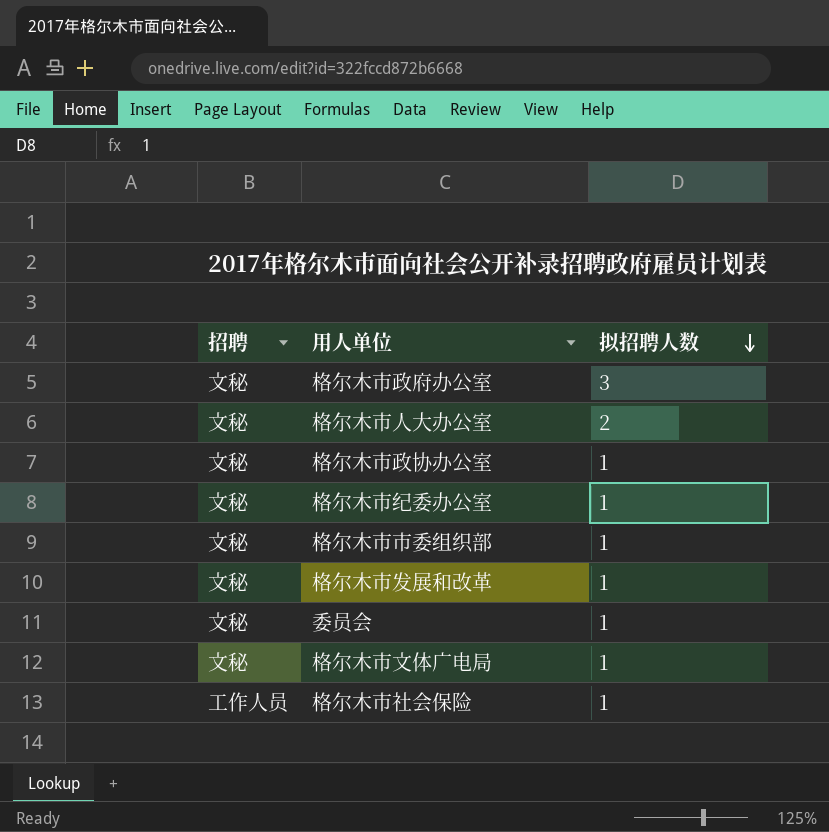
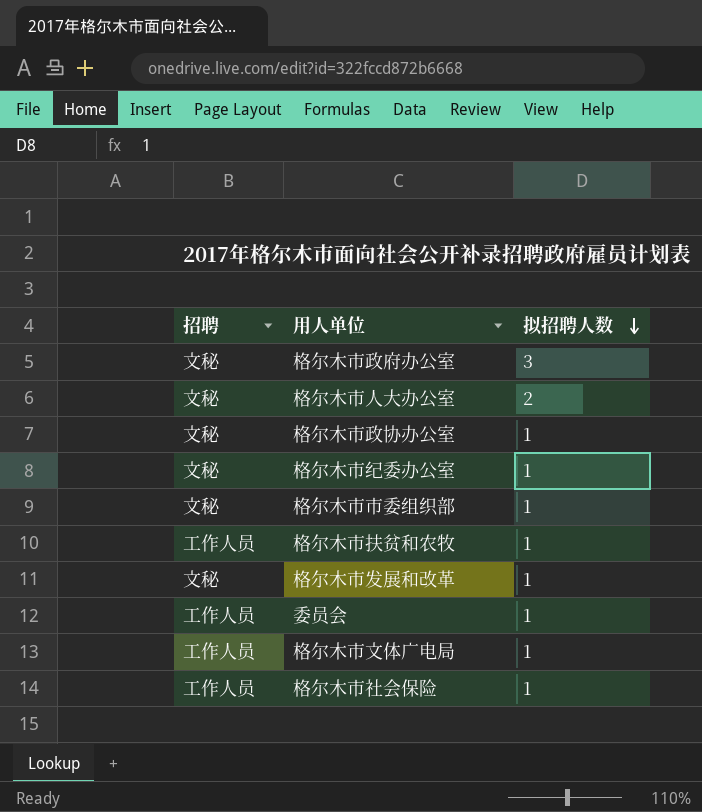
row 格尔木市扶贫和农牧: none -> 工作人员 | 1
委员会 | 招聘: 文秘 -> 工作人员
格尔木市文体广电局 | 招聘: 文秘 -> 工作人员

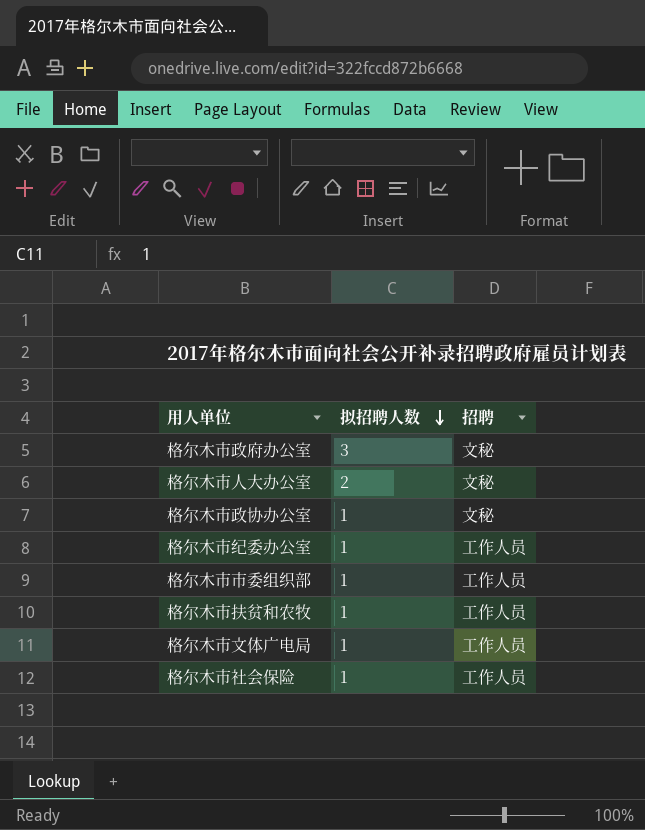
column 招聘 | position: 1 -> 3
row 格尔木市发展和改革: 文秘 | 1 -> none
row 委员会: 工作人员 | 1 -> none
格尔木市纪委办公室 | 招聘: 文秘 -> 工作人员
格尔木市市委组织部 | 招聘: 文秘 -> 工作人员

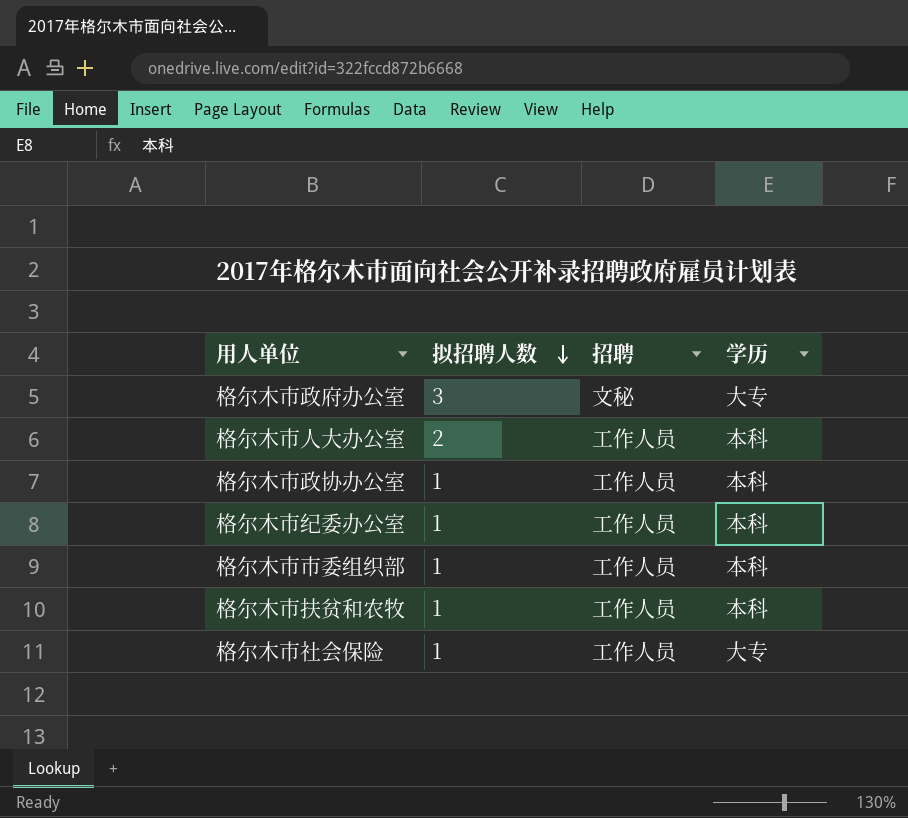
column 学历 | position: none -> 4
row 格尔木市文体广电局: 1 | 工作人员 -> none
格尔木市人大办公室 | 招聘: 文秘 -> 工作人员
格尔木市政协办公室 | 招聘: 文秘 -> 工作人员

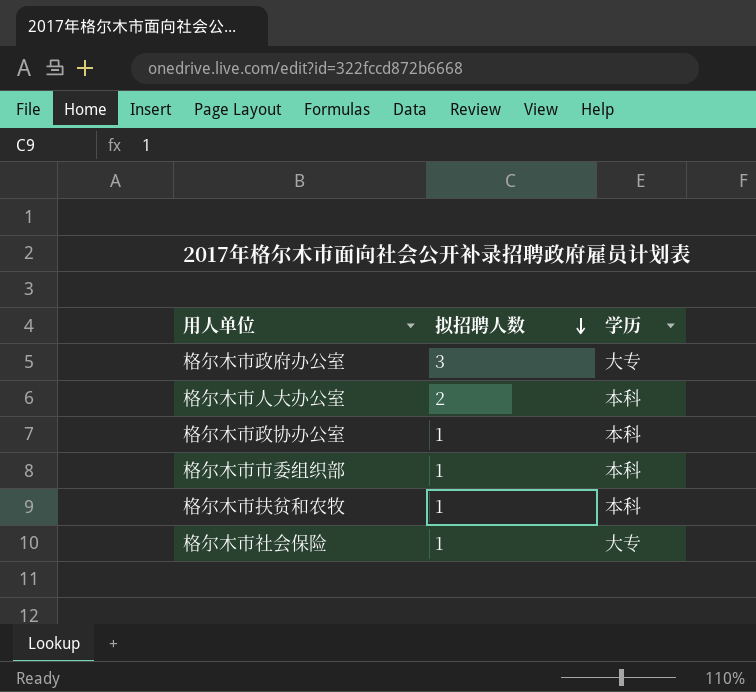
column 招聘 | position: 3 -> none
row 格尔木市纪委办公室: 1 | 工作人员 | 本科 -> none

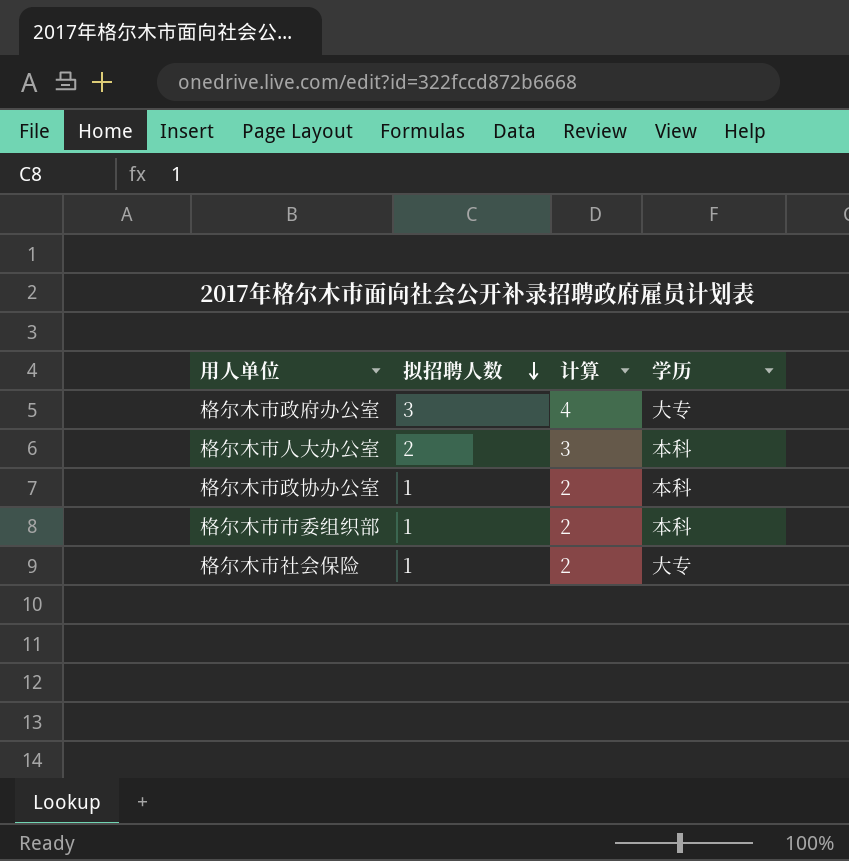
column 计算 | formula: none -> [拟招聘人数] + 1
row 格尔木市扶贫和农牧: 1 | 本科 -> none

